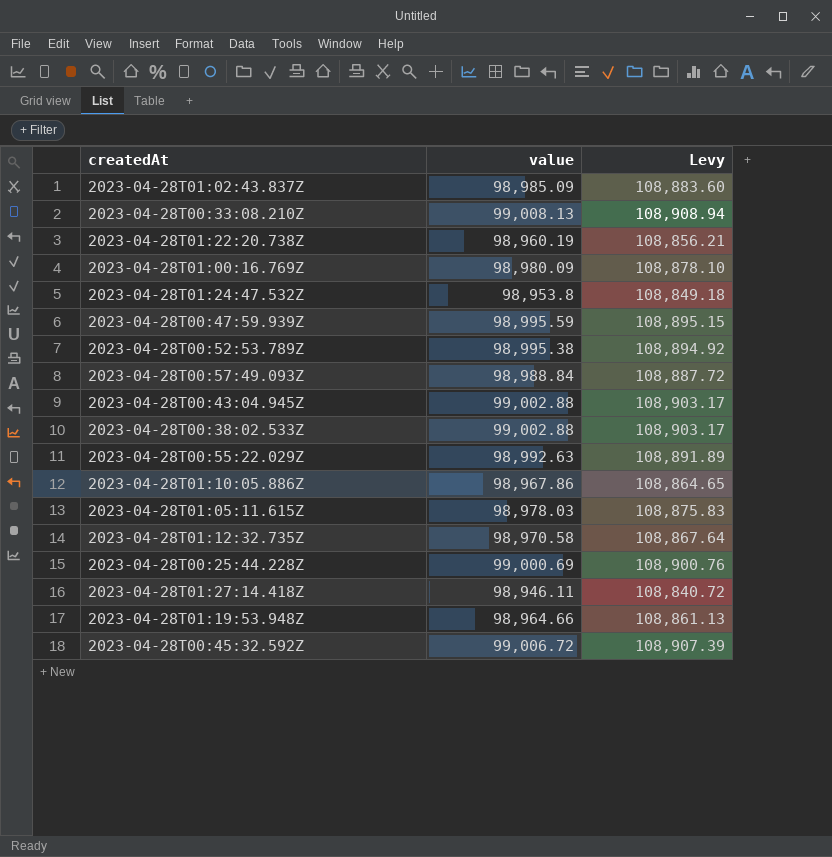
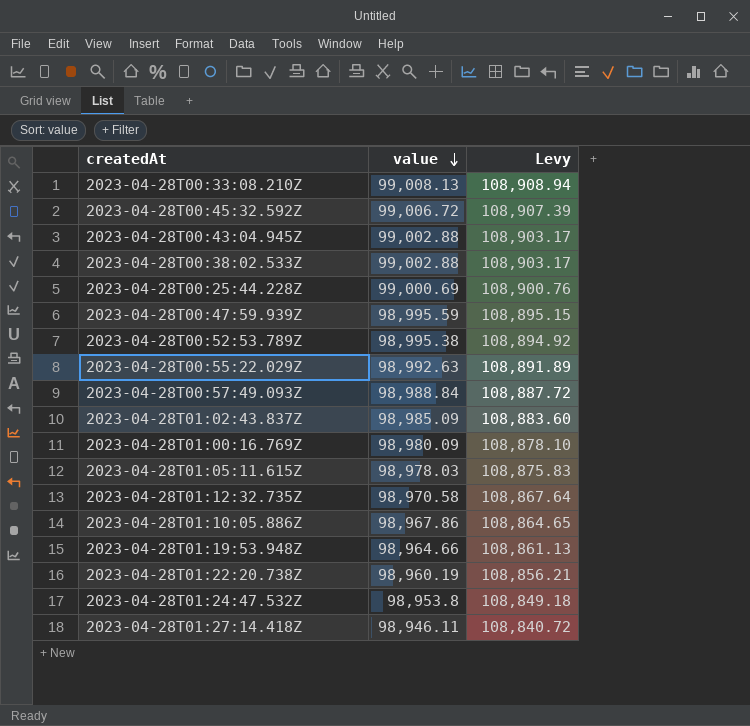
row order: none -> value descending

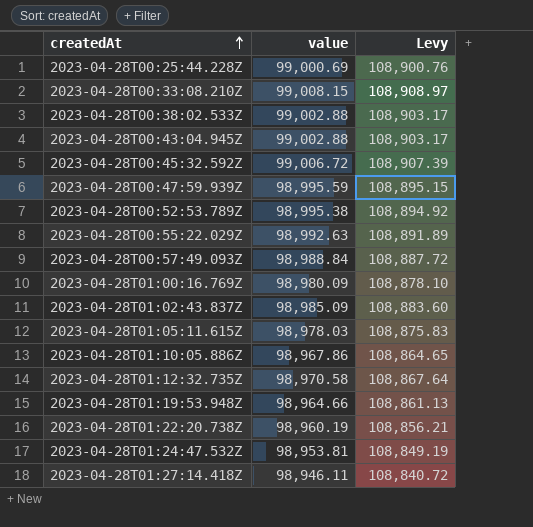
row order: value descending -> createdAt ascending
2023-04-28T00:33:08.210Z | value: 99,008.13 -> 99,008.15
2023-04-28T00:33:08.210Z | Levy: 108,908.94 -> 108,908.97
2023-04-28T01:24:47.532Z | value: 98,953.8 -> 98,953.81
2023-04-28T01:24:47.532Z | Levy: 108,849.18 -> 108,849.19

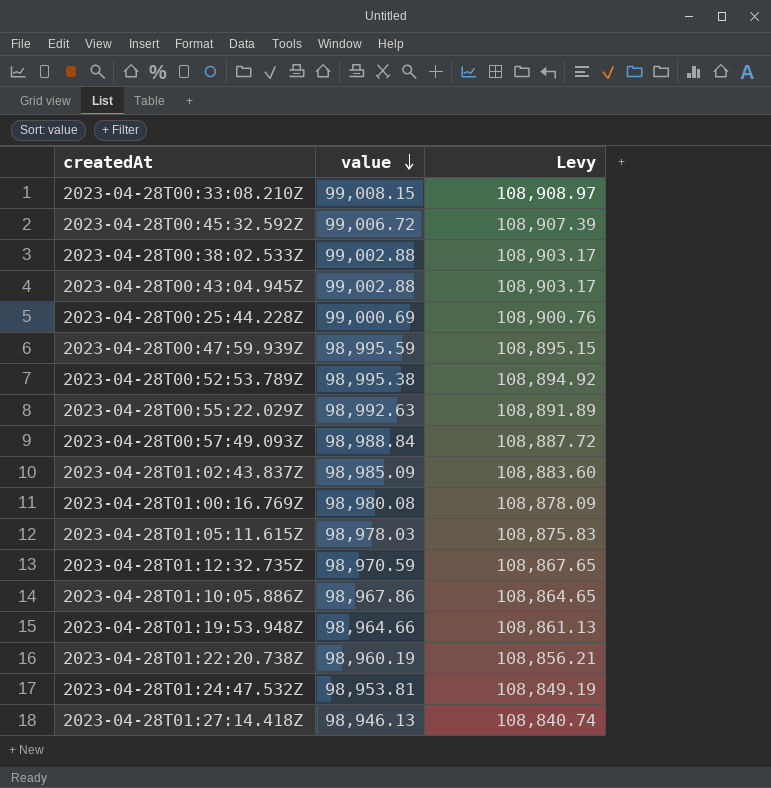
row order: createdAt ascending -> value descending
2023-04-28T01:00:16.769Z | value: 98,980.09 -> 98,980.08
2023-04-28T01:00:16.769Z | Levy: 108,878.10 -> 108,878.09
2023-04-28T01:12:32.735Z | value: 98,970.58 -> 98,970.59
2023-04-28T01:12:32.735Z | Levy: 108,867.64 -> 108,867.65
2023-04-28T01:27:14.418Z | value: 98,946.11 -> 98,946.13
2023-04-28T01:27:14.418Z | Levy: 108,840.72 -> 108,840.74

